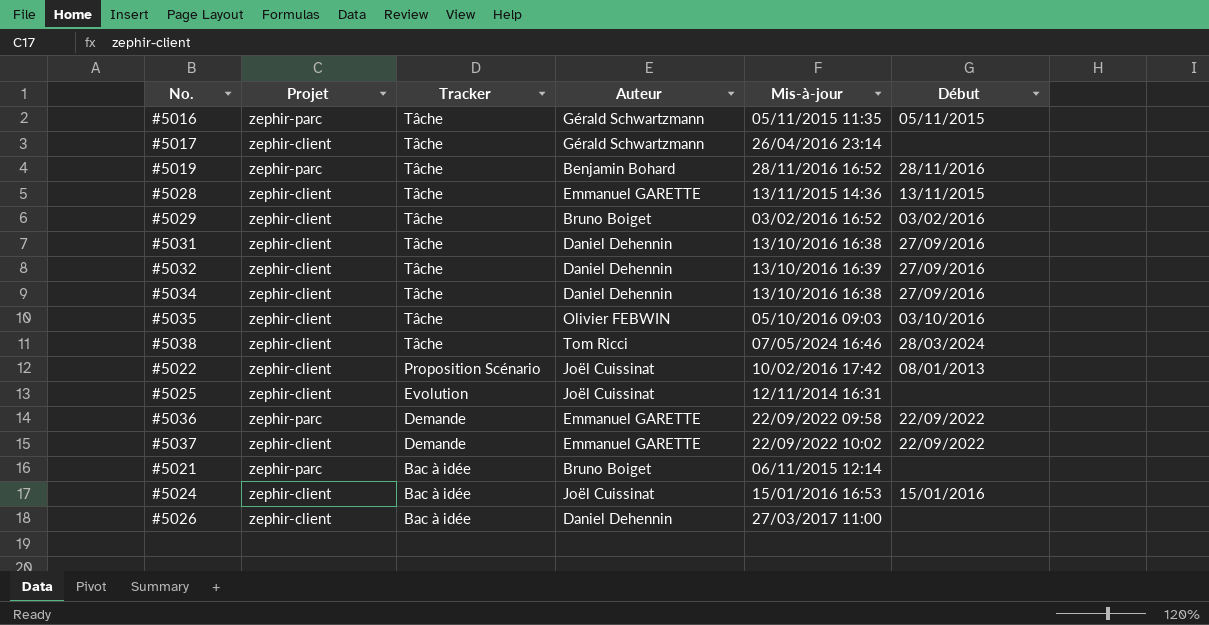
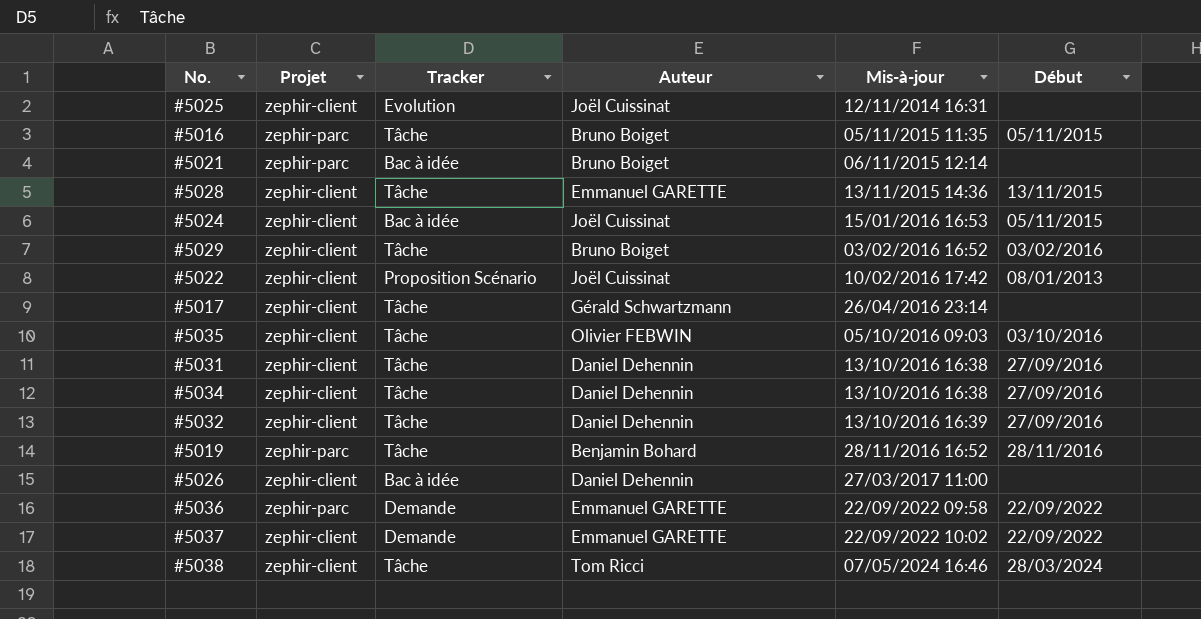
row order: Tracker descending -> Mis-à-jour ascending
#5016 | Auteur: Gérald Schwartzmann -> Bruno Boiget
#5024 | Début: 15/01/2016 -> 05/11/2015

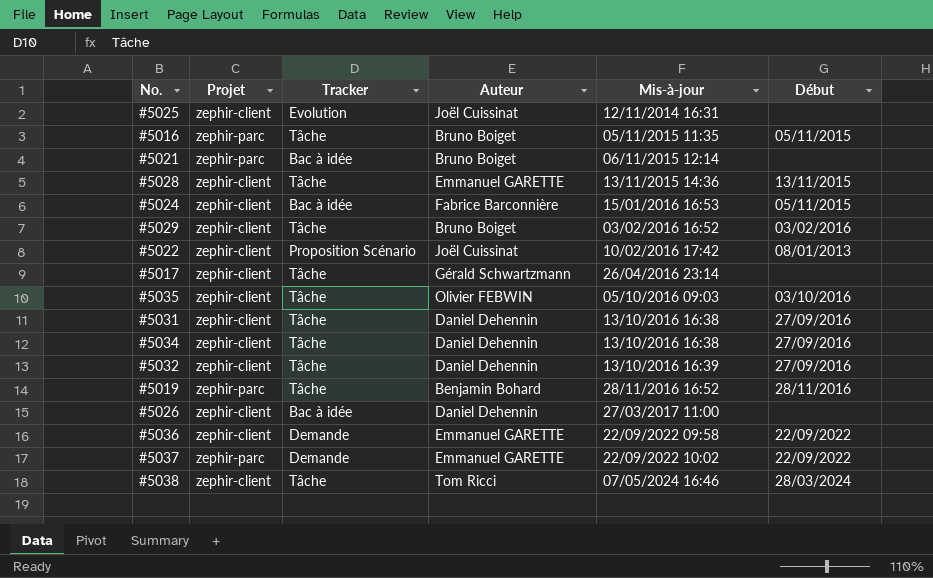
#5024 | Auteur: Joël Cuissinat -> Fabrice Barconnière
#5036 | Projet: zephir-parc -> zephir-client
#5037 | Projet: zephir-client -> zephir-parc

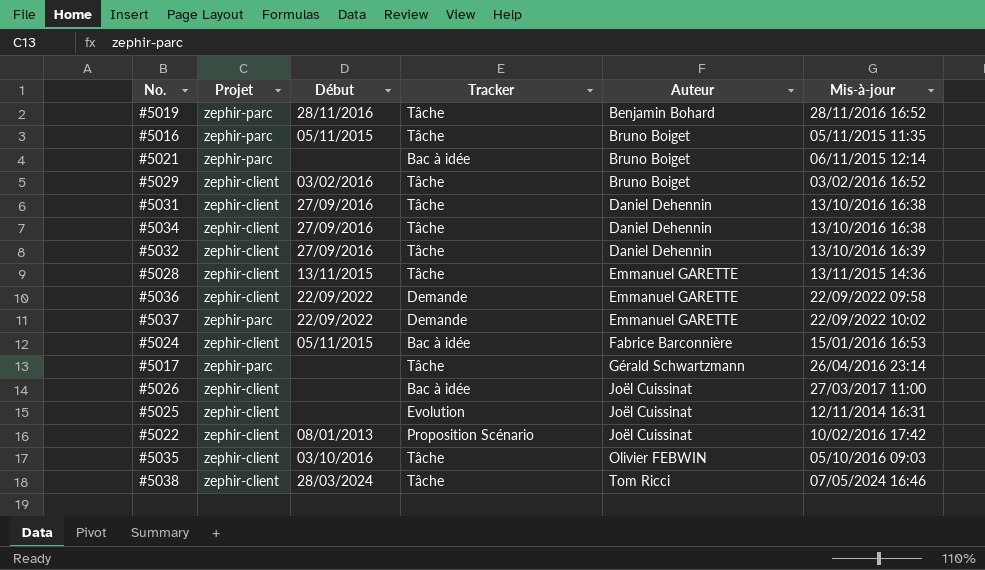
row order: Mis-à-jour ascending -> Auteur ascending
column Début | position: 6 -> 3
#5017 | Projet: zephir-client -> zephir-parc
#5026 | Auteur: Daniel Dehennin -> Joël Cuissinat

